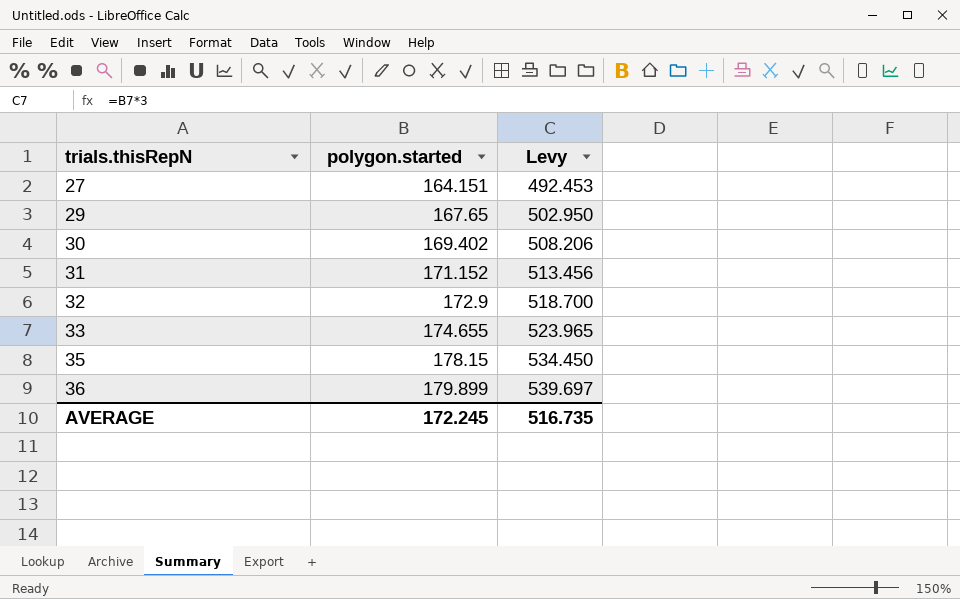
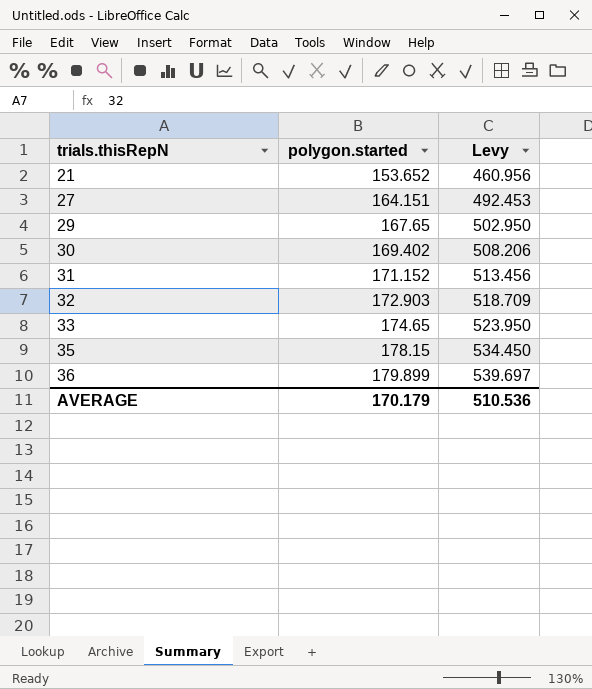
row 21: none -> 153.652 | 460.956
32 | polygon.started: 172.9 -> 172.903
32 | Levy: 518.700 -> 518.709
33 | polygon.started: 174.655 -> 174.65
33 | Levy: 523.965 -> 523.950
AVERAGE | polygon.started: 172.245 -> 170.179
AVERAGE | Levy: 516.735 -> 510.536

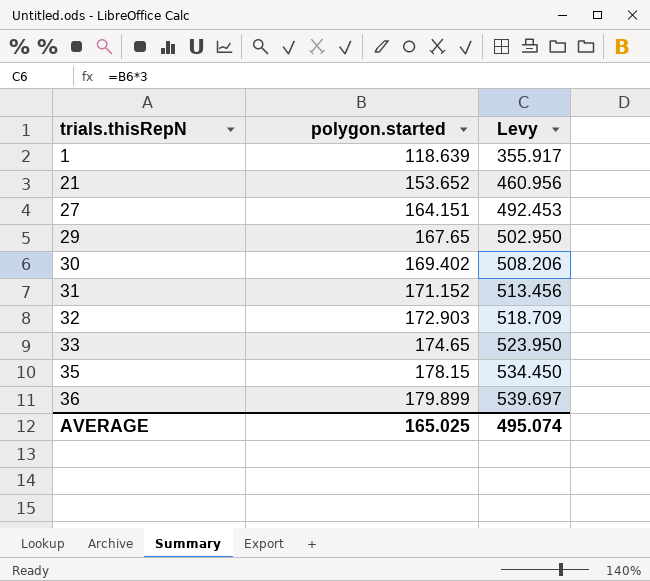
row 1: none -> 118.639 | 355.917
AVERAGE | polygon.started: 170.179 -> 165.025
AVERAGE | Levy: 510.536 -> 495.074

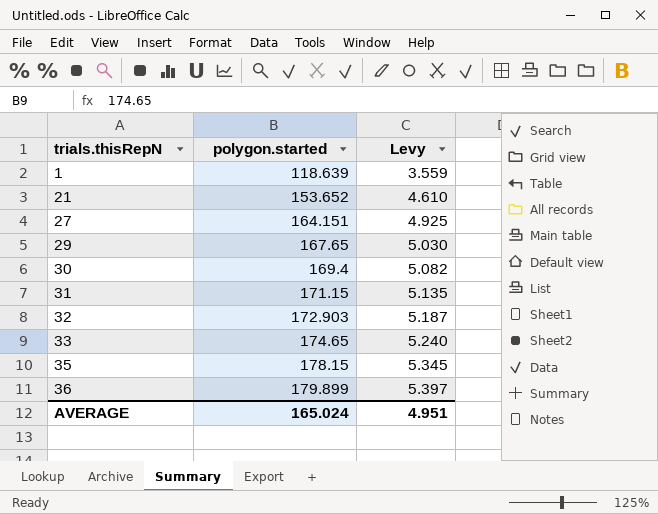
column Levy | formula: [polygon.started] * 3 -> [polygon.started] * 0.03
30 | polygon.started: 169.402 -> 169.4
31 | polygon.started: 171.152 -> 171.15
AVERAGE | polygon.started: 165.025 -> 165.024
AVERAGE | Levy: 495.074 -> 4.951

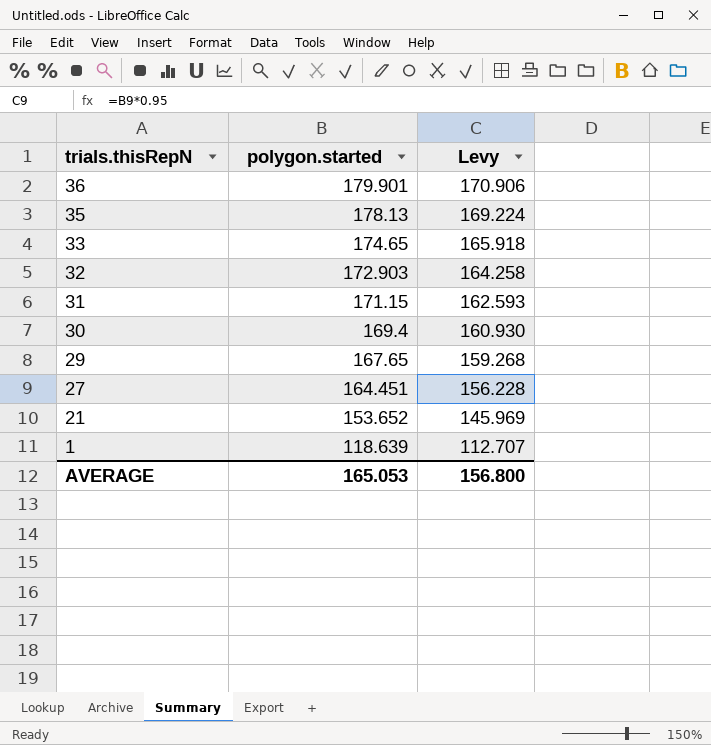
row order: trials.thisRepN ascending -> trials.thisRepN descending
column Levy | formula: [polygon.started] * 0.03 -> [polygon.started] * 0.95
36 | polygon.started: 179.899 -> 179.901
35 | polygon.started: 178.15 -> 178.13
27 | polygon.started: 164.151 -> 164.451
AVERAGE | polygon.started: 165.024 -> 165.053
AVERAGE | Levy: 4.951 -> 156.800

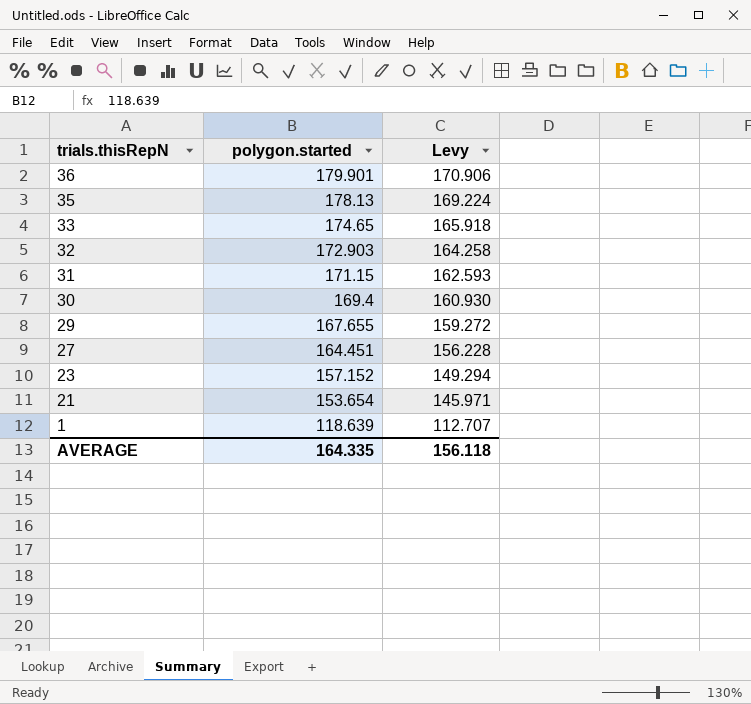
29 | polygon.started: 167.65 -> 167.655
29 | Levy: 159.268 -> 159.272
row 23: none -> 157.152 | 149.294
21 | polygon.started: 153.652 -> 153.654
21 | Levy: 145.969 -> 145.971
AVERAGE | polygon.started: 165.053 -> 164.335
AVERAGE | Levy: 156.800 -> 156.118

